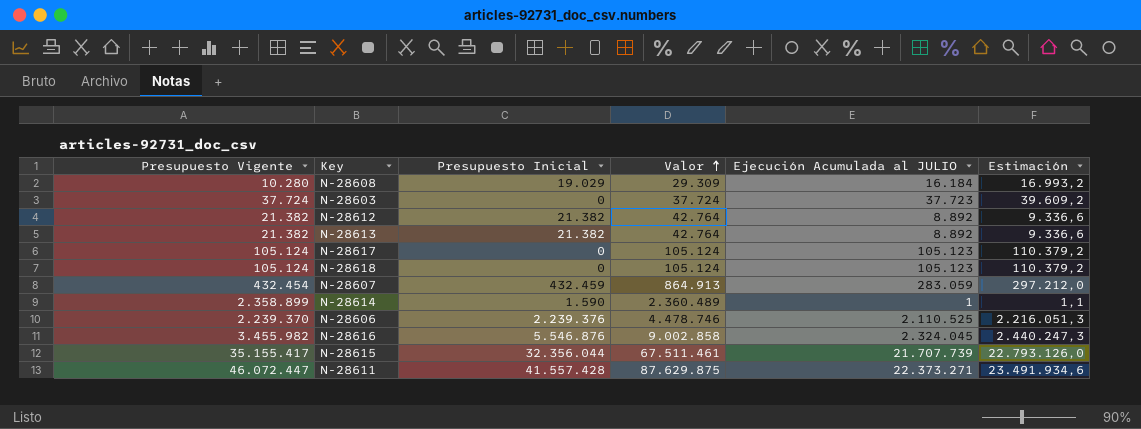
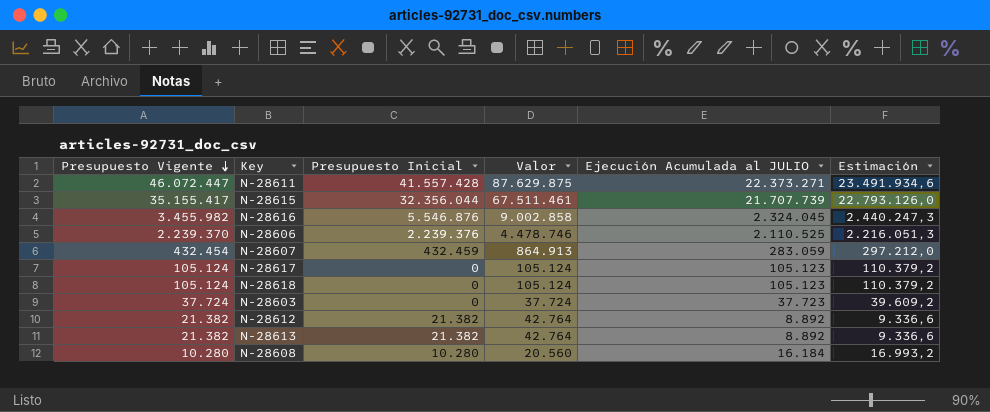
row order: Valor ascending -> Presupuesto Vigente descending
row N-28614: 2.358.899 | 1.590 | 2.360.489 | 1 | 1,1 -> none
N-28608 | Presupuesto Inicial: 19.029 -> 10.280
N-28608 | Valor: 29.309 -> 20.560

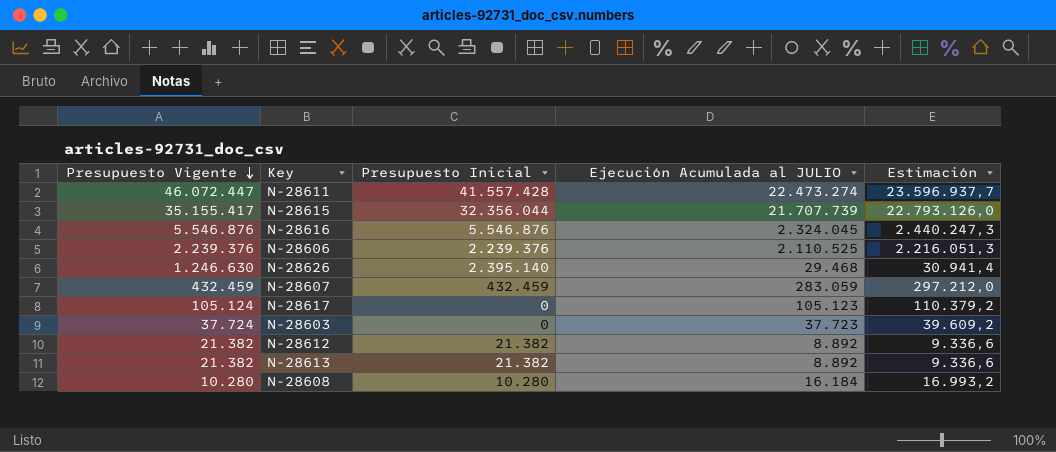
column Valor | formula: [Presupuesto Vigente] + [Presupuesto Inicial] -> none
row N-28618: 105.124 | 0 | 105.124 | 105.123 | 110.379,2 -> none
N-28611 | Ejecución Acumulada al JULIO: 22.373.271 -> 22.473.274
N-28611 | Estimación: 23.491.934,6 -> 23.596.937,7
N-28616 | Presupuesto Vigente: 3.455.982 -> 5.546.876
N-28606 | Presupuesto Vigente: 2.239.370 -> 2.239.376
row N-28626: none -> 1.246.630 | 2.395.140 | 29.468 | 30.941,4
N-28607 | Presupuesto Vigente: 432.454 -> 432.459

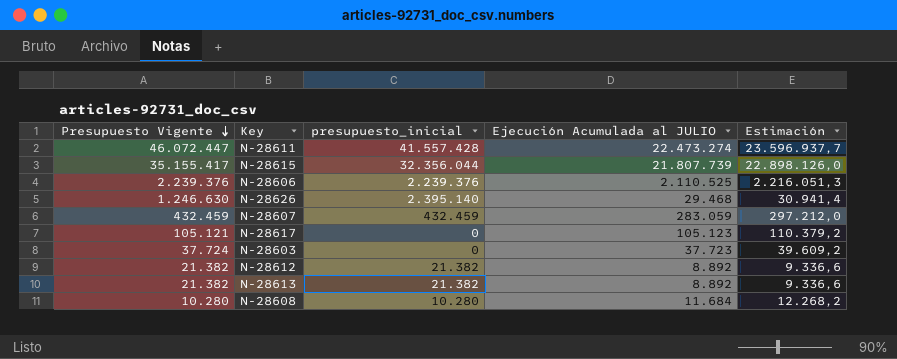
column name: Presupuesto Inicial -> presupuesto_inicial
row N-28616: 5.546.876 | 5.546.876 | 2.324.045 | 2.440.247,3 -> none
N-28615 | Ejecución Acumulada al JULIO: 21.707.739 -> 21.807.739
N-28615 | Estimación: 22.793.126,0 -> 22.898.126,0
N-28617 | Presupuesto Vigente: 105.124 -> 105.121
N-28608 | Ejecución Acumulada al JULIO: 16.184 -> 11.684
N-28608 | Estimación: 16.993,2 -> 12.268,2

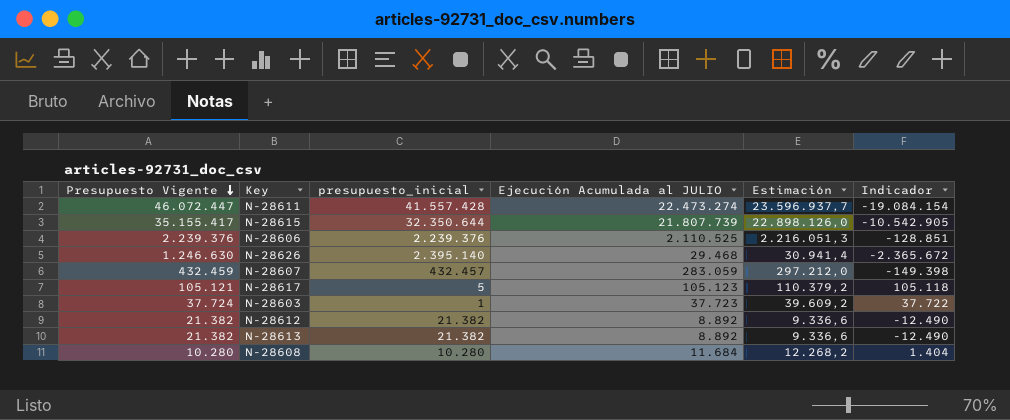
column Indicador | formula: none -> [Ejecución Acumulada al JULIO] - [presupuesto_inicial]
N-28615 | presupuesto_inicial: 32.356.044 -> 32.350.644
N-28607 | presupuesto_inicial: 432.459 -> 432.457
N-28617 | presupuesto_inicial: 0 -> 5
N-28603 | presupuesto_inicial: 0 -> 1

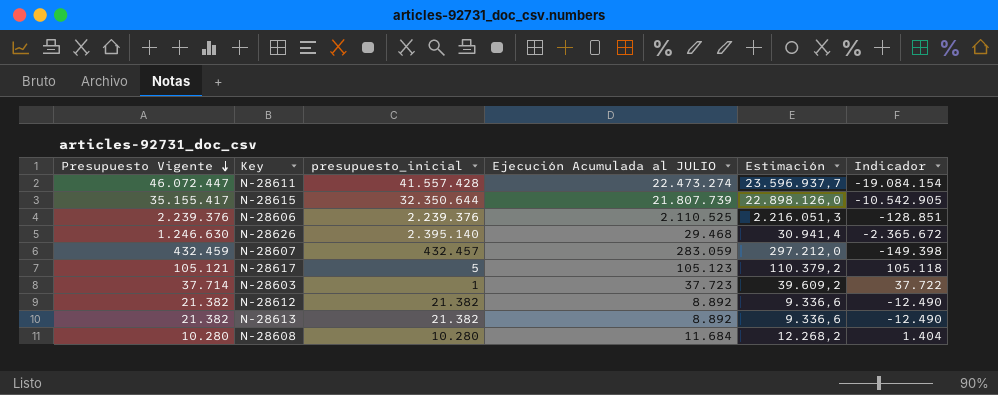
N-28603 | Presupuesto Vigente: 37.724 -> 37.714

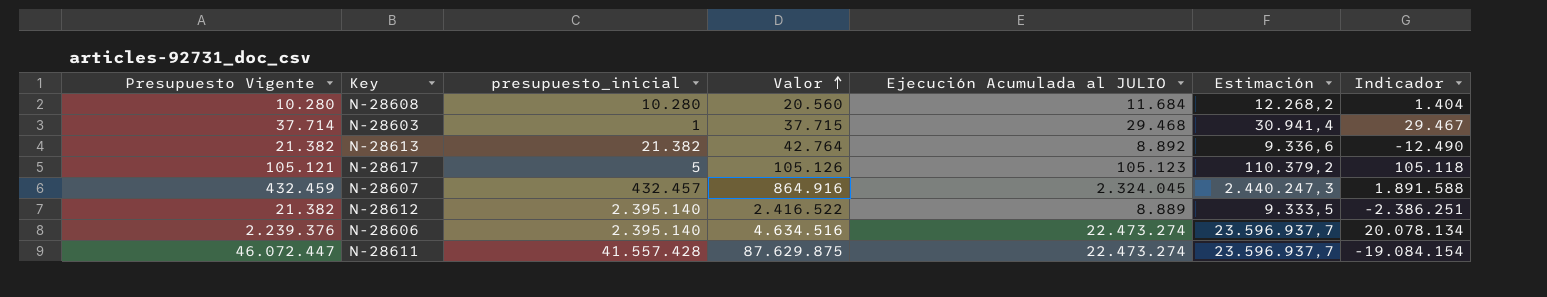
row order: Presupuesto Vigente descending -> Valor ascending
column Valor | formula: none -> [Presupuesto Vigente] + [presupuesto_inicial]
row N-28615: 35.155.417 | 32.350.644 | 21.807.739 | 22.898.126,0 | -10.542.905 -> none
row N-28626: 1.246.630 | 2.395.140 | 29.468 | 30.941,4 | -2.365.672 -> none
N-28603 | Ejecución Acumulada al JULIO: 37.723 -> 29.468
N-28603 | Estimación: 39.609,2 -> 30.941,4
N-28603 | Indicador: 37.722 -> 29.467
N-28607 | Ejecución Acumulada al JULIO: 283.059 -> 2.324.045
N-28607 | Estimación: 297.212,0 -> 2.440.247,3
N-28607 | Indicador: -149.398 -> 1.891.588
N-28612 | presupuesto_inicial: 21.382 -> 2.395.140
N-28612 | Ejecución Acumulada al JULIO: 8.892 -> 8.889
N-28612 | Estimación: 9.336,6 -> 9.333,5
N-28612 | Indicador: -12.490 -> -2.386.251
N-28606 | presupuesto_inicial: 2.239.376 -> 2.395.140
N-28606 | Ejecución Acumulada al JULIO: 2.110.525 -> 22.473.274
N-28606 | Estimación: 2.216.051,3 -> 23.596.937,7
N-28606 | Indicador: -128.851 -> 20.078.134

